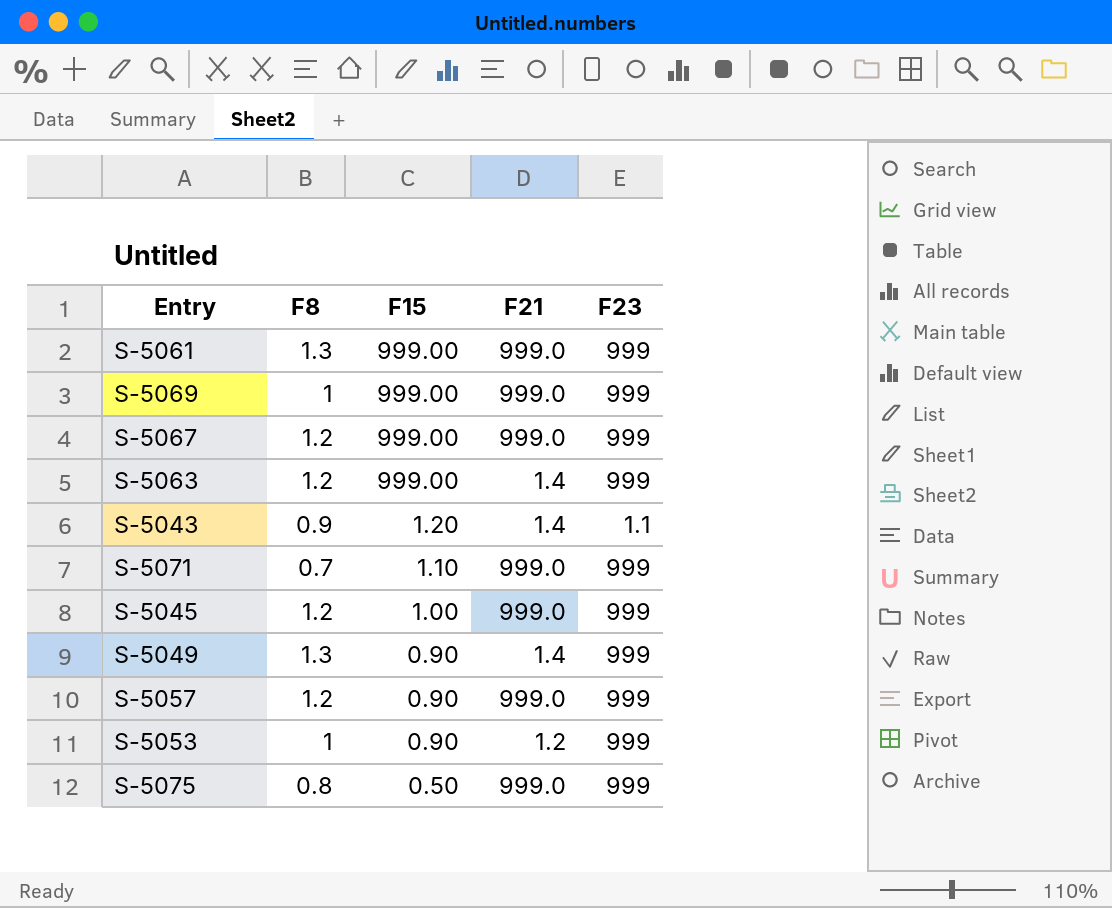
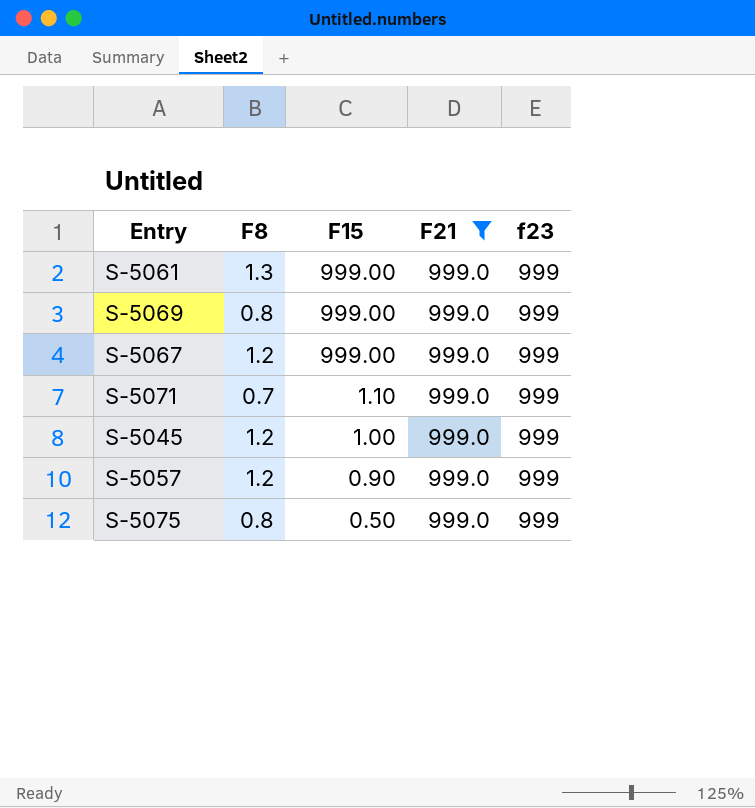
filter: none -> F21 = 999.0
column name: F23 -> f23
S-5069 | F8: 1 -> 0.8

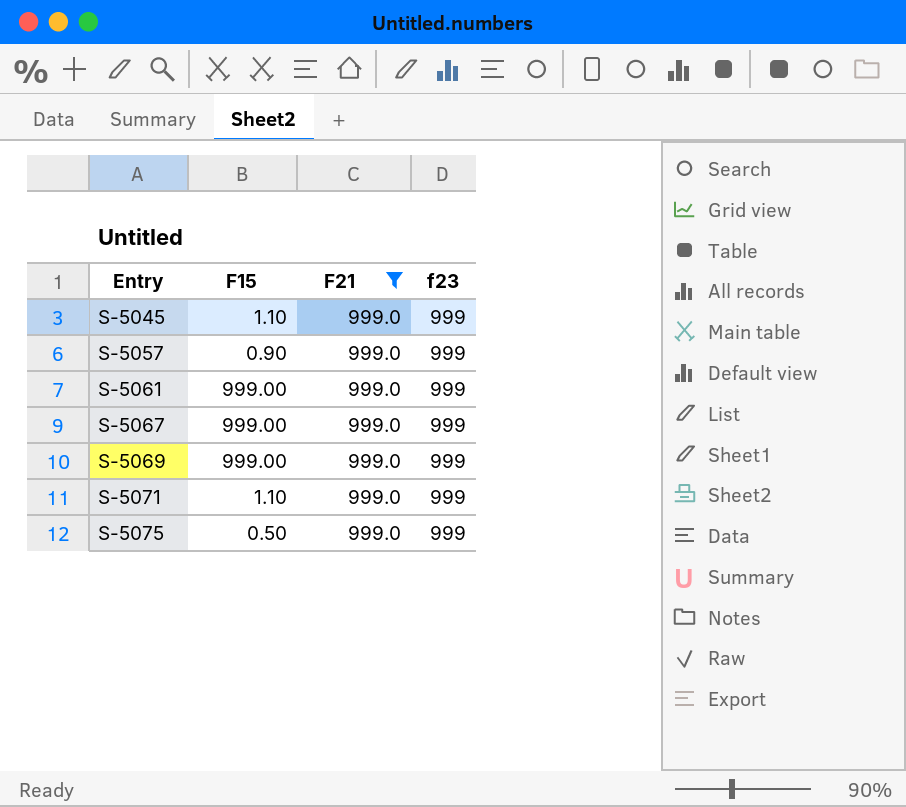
row order: F15 descending -> Entry ascending
column F8 | position: 2 -> none
S-5045 | F15: 1.00 -> 1.10

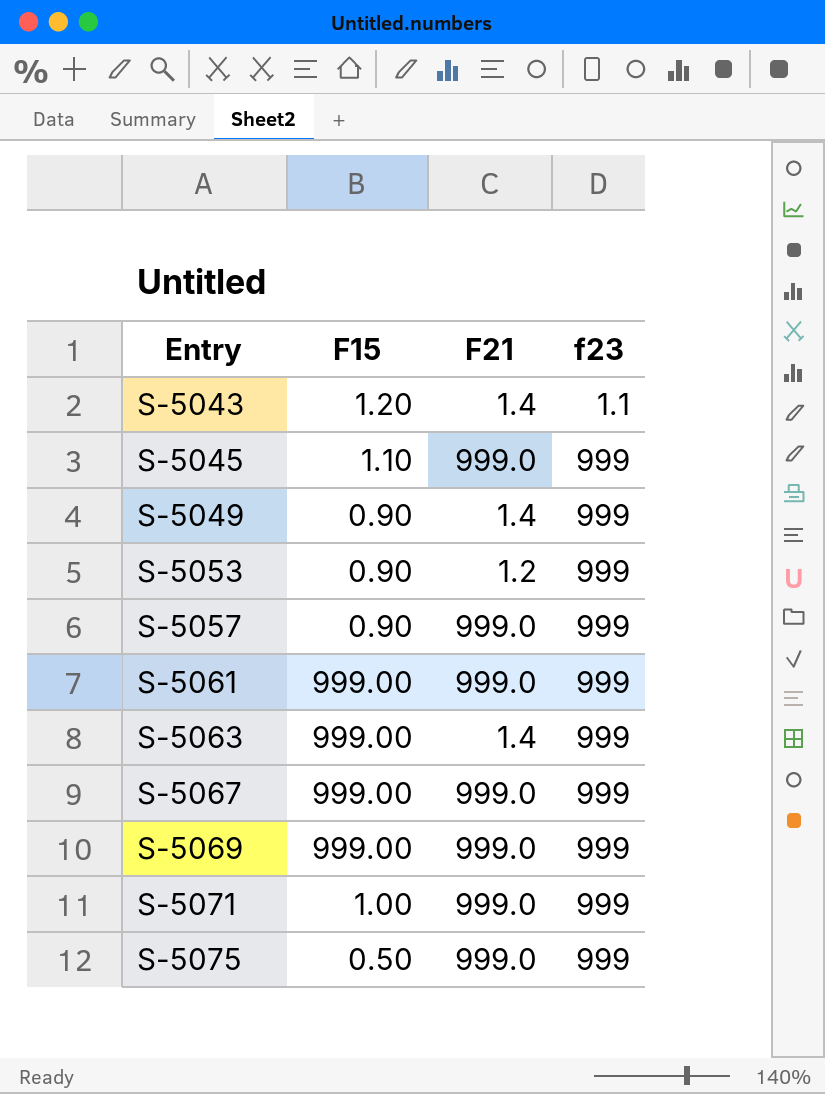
filter: F21 = 999.0 -> none
S-5071 | F15: 1.10 -> 1.00

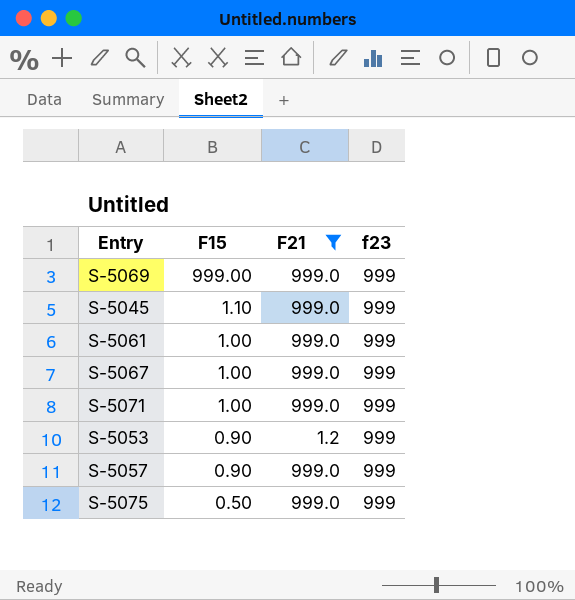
filter: none -> F21 != 1.4
row order: Entry ascending -> F15 descending
S-5061 | F15: 999.00 -> 1.00
S-5067 | F15: 999.00 -> 1.00

